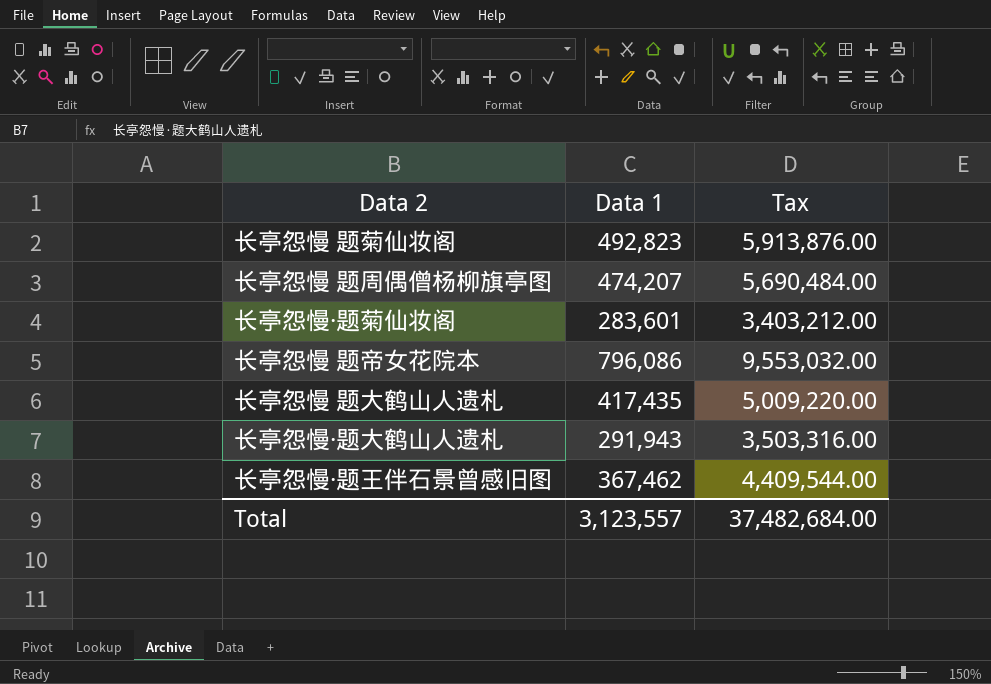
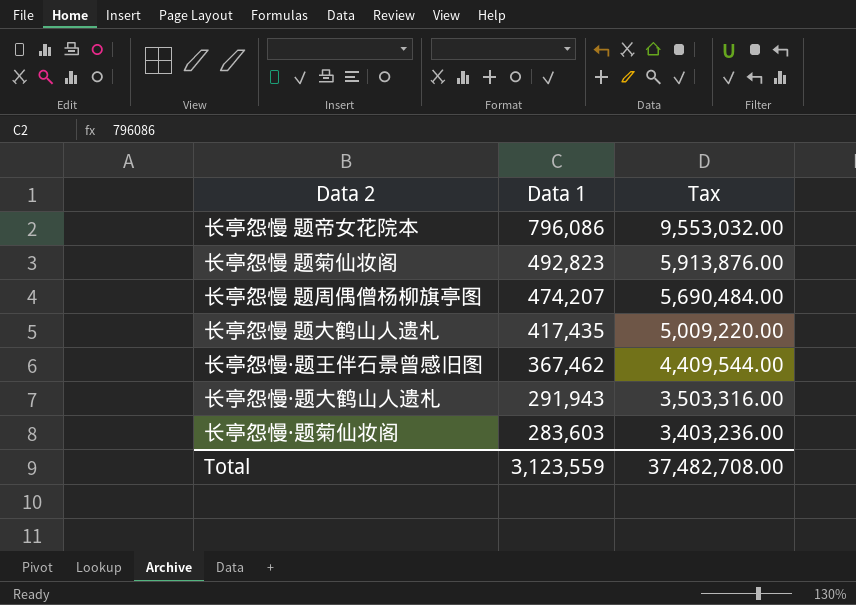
row order: none -> Data 1 descending
长亭怨慢·题菊仙妆阁 | Data 1: 283,601 -> 283,603
长亭怨慢·题菊仙妆阁 | Tax: 3,403,212.00 -> 3,403,236.00
Total | Data 1: 3,123,557 -> 3,123,559
Total | Tax: 37,482,684.00 -> 37,482,708.00

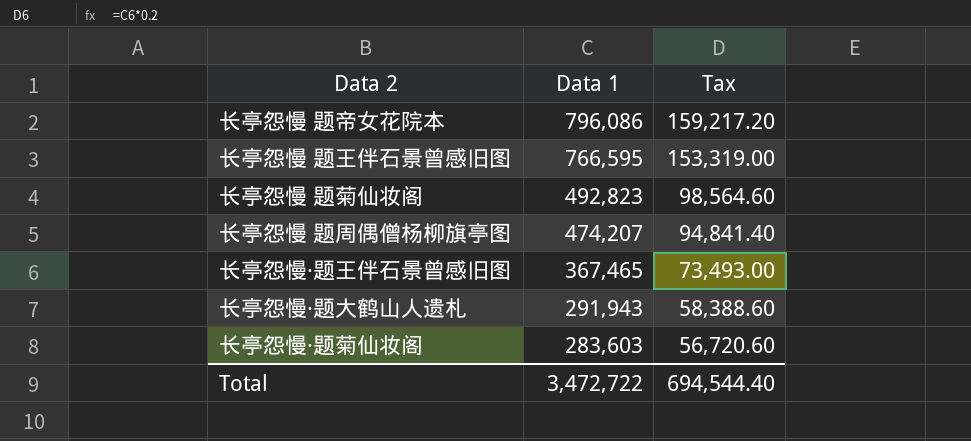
column Tax | formula: [Data 1] * 12 -> [Data 1] * 0.2
row 长亭怨慢 题大鹤山人遗札: 417,435 | 5,009,220.00 -> none
row 长亭怨慢 题王伴石景曾感旧图: none -> 766,595 | 153,319.00
长亭怨慢·题王伴石景曾感旧图 | Data 1: 367,462 -> 367,465
Total | Data 1: 3,123,559 -> 3,472,722
Total | Tax: 37,482,708.00 -> 694,544.40

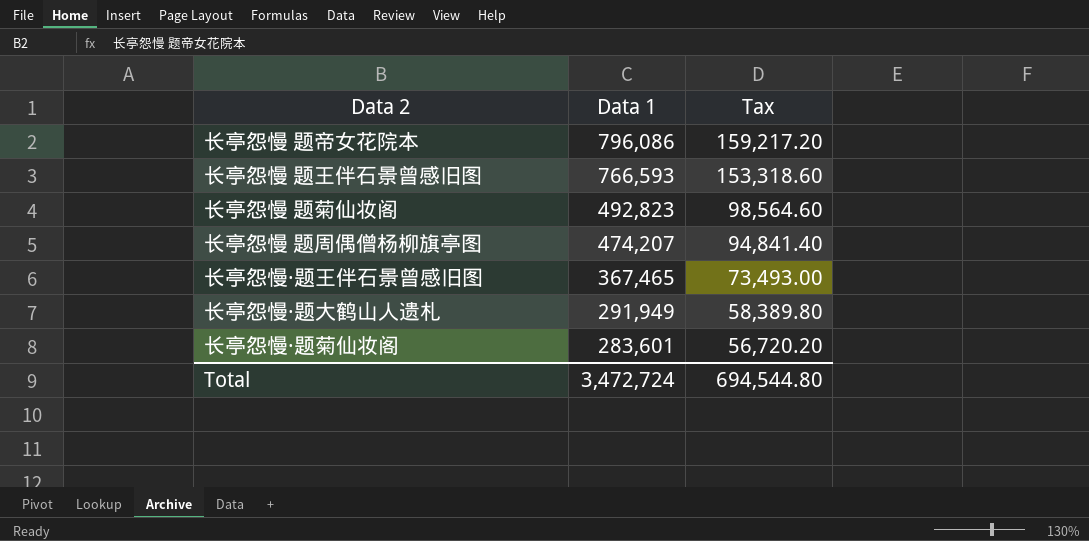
长亭怨慢 题王伴石景曾感旧图 | Data 1: 766,595 -> 766,593
长亭怨慢 题王伴石景曾感旧图 | Tax: 153,319.00 -> 153,318.60
长亭怨慢·题大鹤山人遗札 | Data 1: 291,943 -> 291,949
长亭怨慢·题大鹤山人遗札 | Tax: 58,388.60 -> 58,389.80
长亭怨慢·题菊仙妆阁 | Data 1: 283,603 -> 283,601
长亭怨慢·题菊仙妆阁 | Tax: 56,720.60 -> 56,720.20
Total | Data 1: 3,472,722 -> 3,472,724
Total | Tax: 694,544.40 -> 694,544.80

